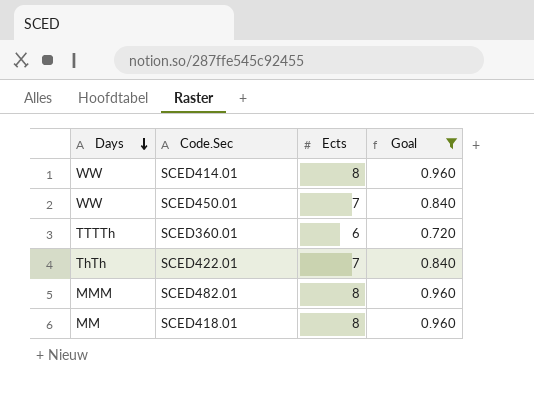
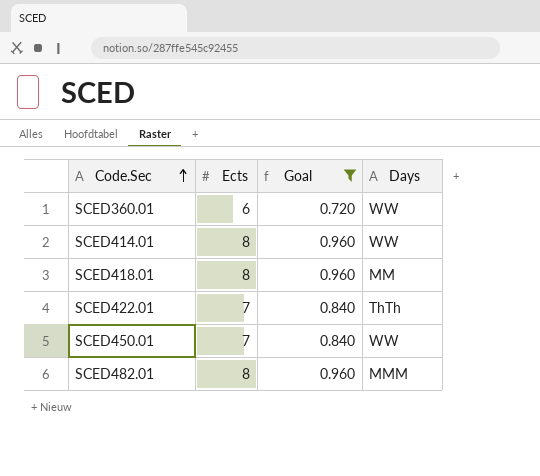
row order: Days descending -> Code.Sec ascending
column Days | position: 1 -> 4
SCED360.01 | Days: TTTTh -> WW

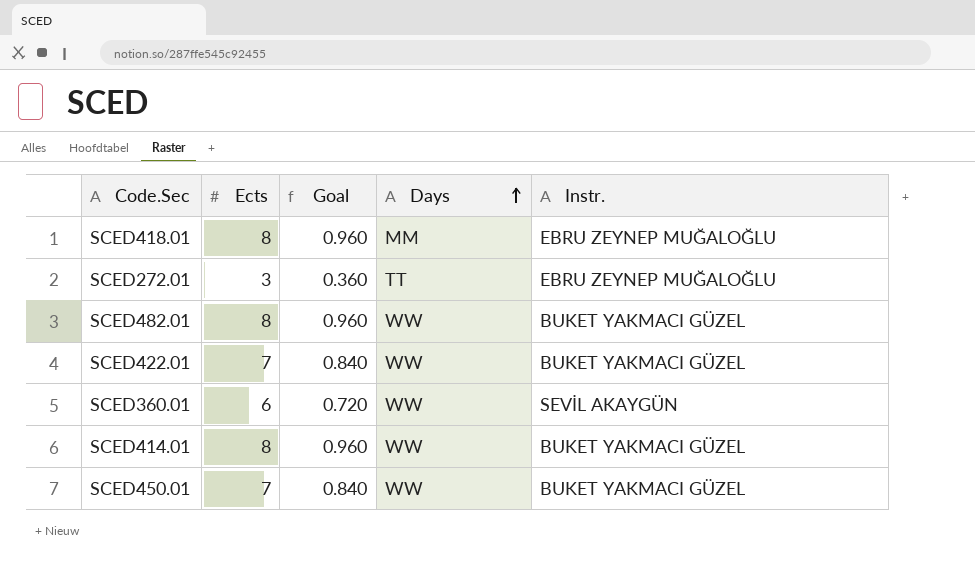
filter: Goal != 0.360 -> none
row order: Code.Sec ascending -> Days ascending
column Instr. | position: none -> 5
SCED482.01 | Days: MMM -> WW
SCED422.01 | Days: ThTh -> WW

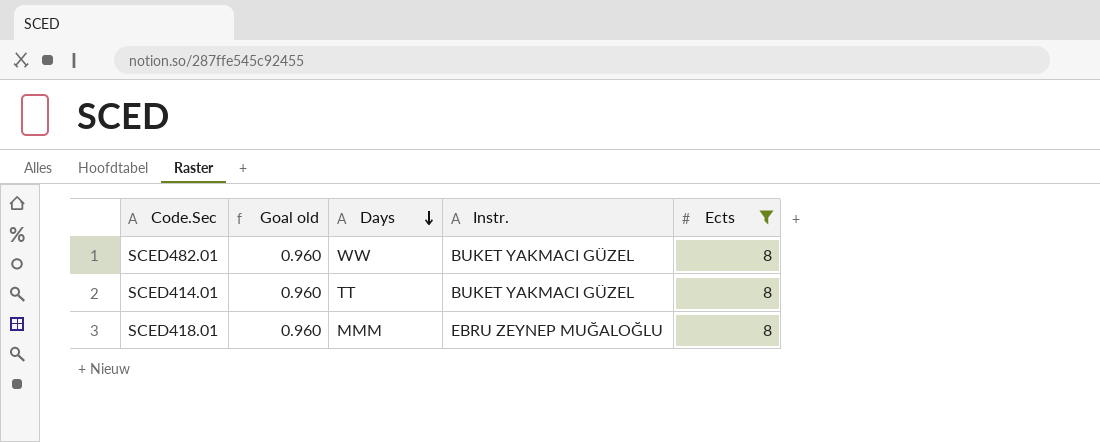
filter: none -> Ects = 8
row order: Days ascending -> Days descending
column name: Goal -> Goal old
column Ects | position: 2 -> 5
SCED414.01 | Days: WW -> TT
SCED418.01 | Days: MM -> MMM

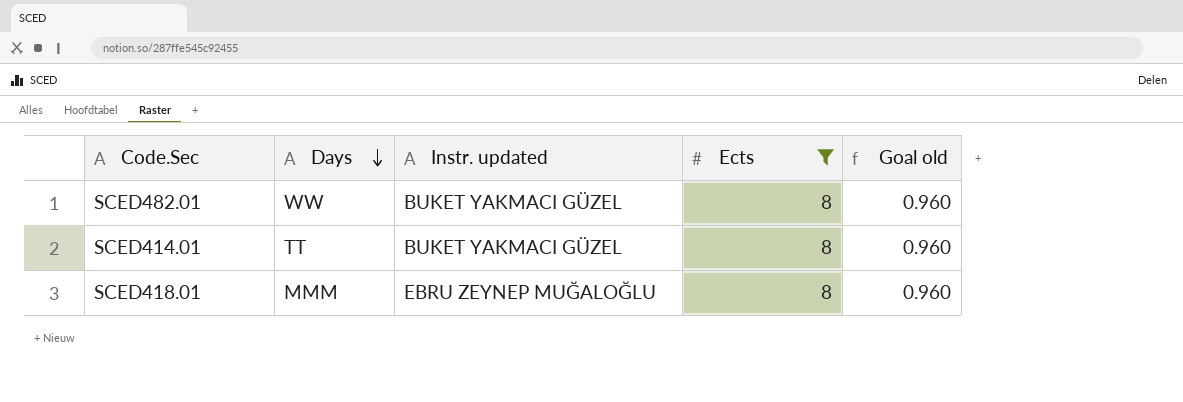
column name: Instr. -> Instr. updated
column Goal old | position: 2 -> 5

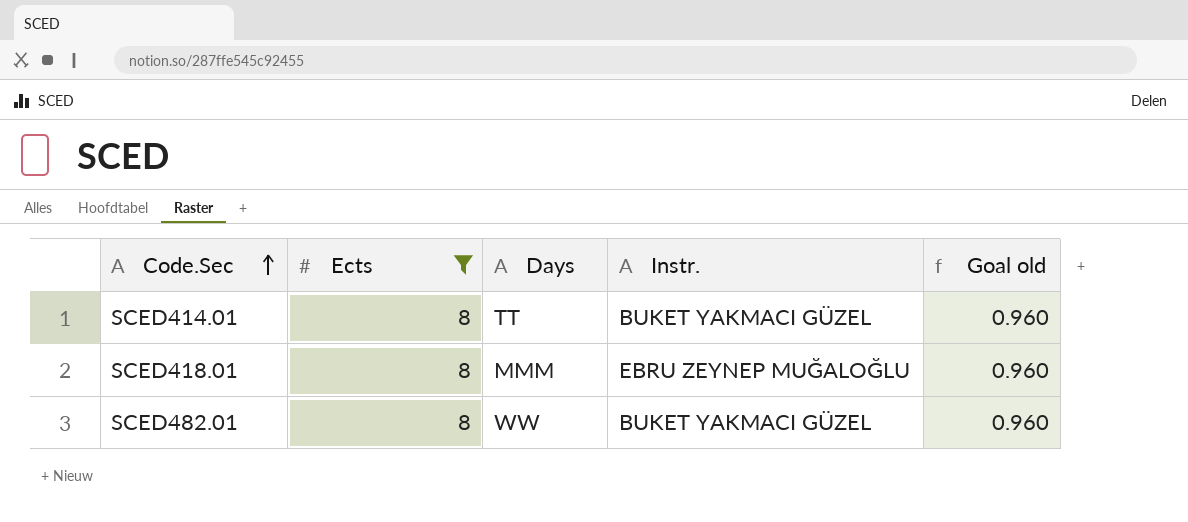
row order: Days descending -> Code.Sec ascending
column Ects | position: 4 -> 2
column name: Instr. updated -> Instr.

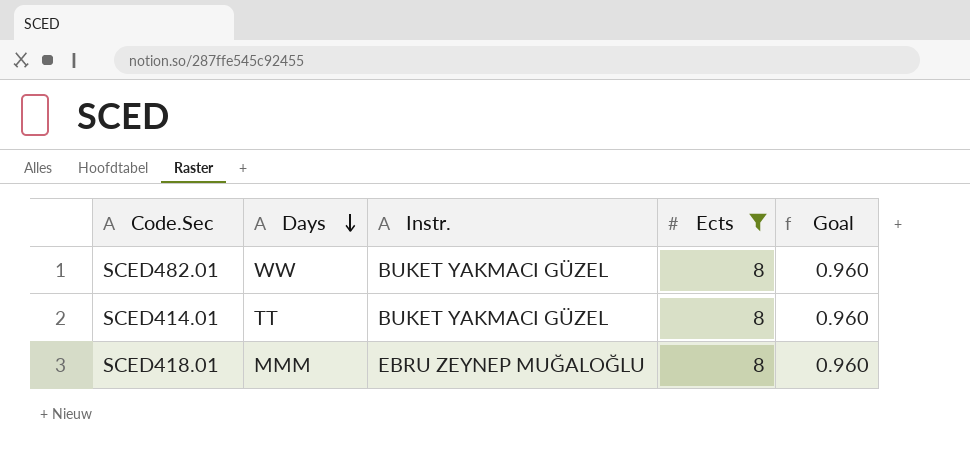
row order: Code.Sec ascending -> Days descending
column Ects | position: 2 -> 4
column name: Goal old -> Goal

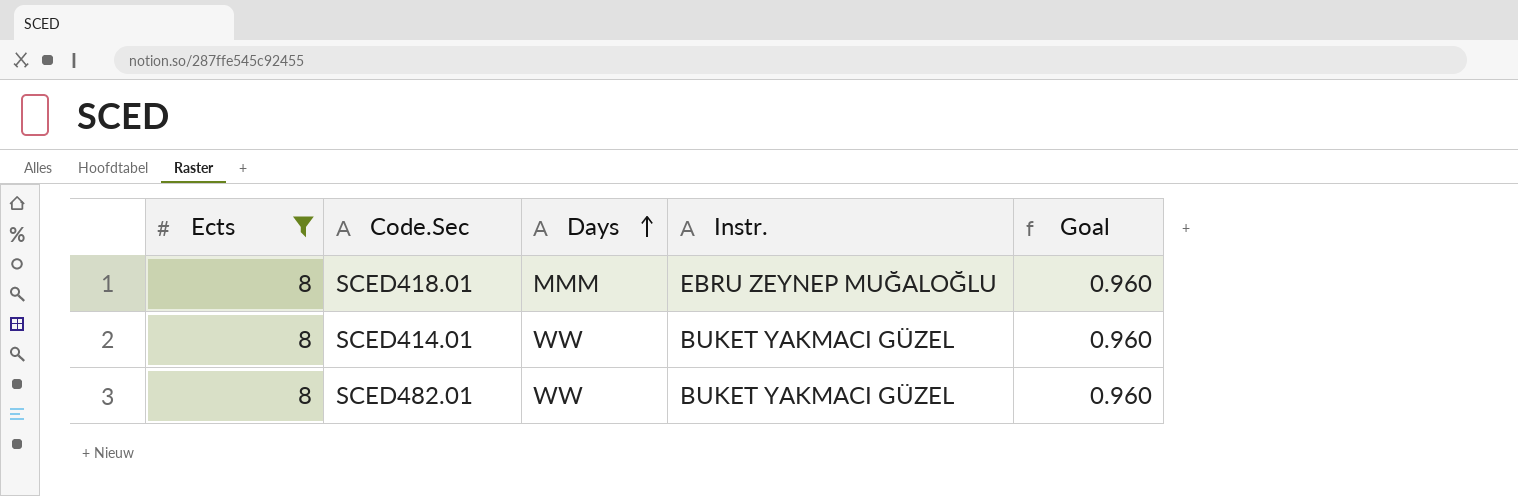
row order: Days descending -> Days ascending
column Ects | position: 4 -> 1
SCED414.01 | Days: TT -> WW

